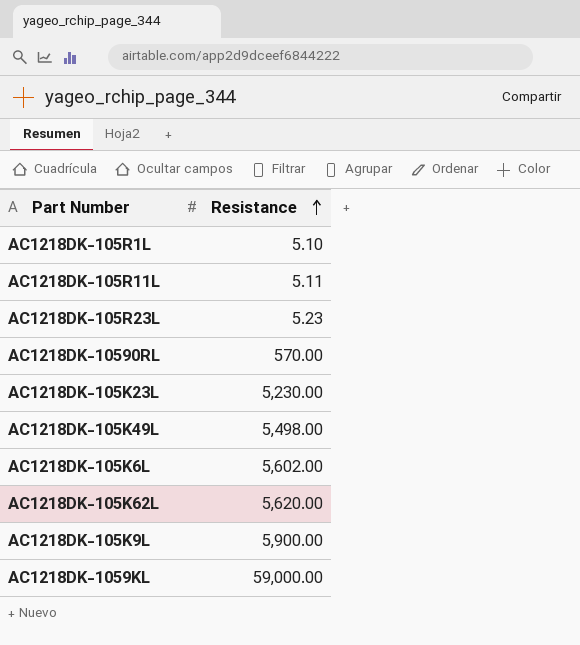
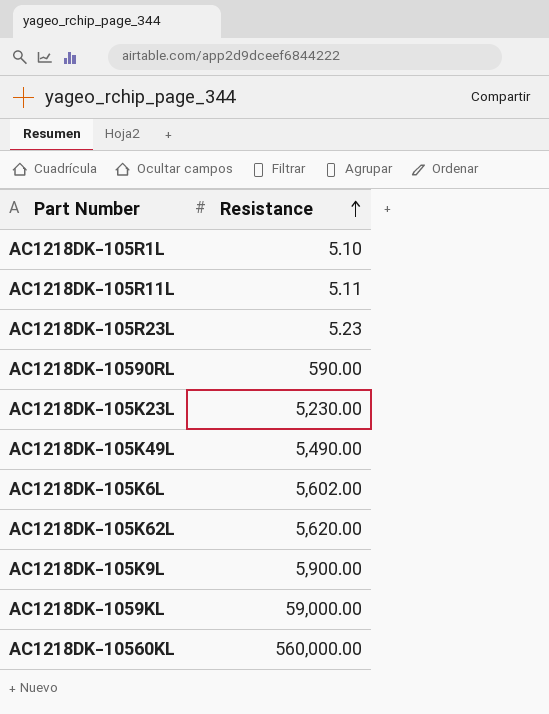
AC1218DK-10590RL | Resistance: 570.00 -> 590.00
AC1218DK-105K49L | Resistance: 5,498.00 -> 5,490.00
row AC1218DK-10560KL: none -> 560,000.00

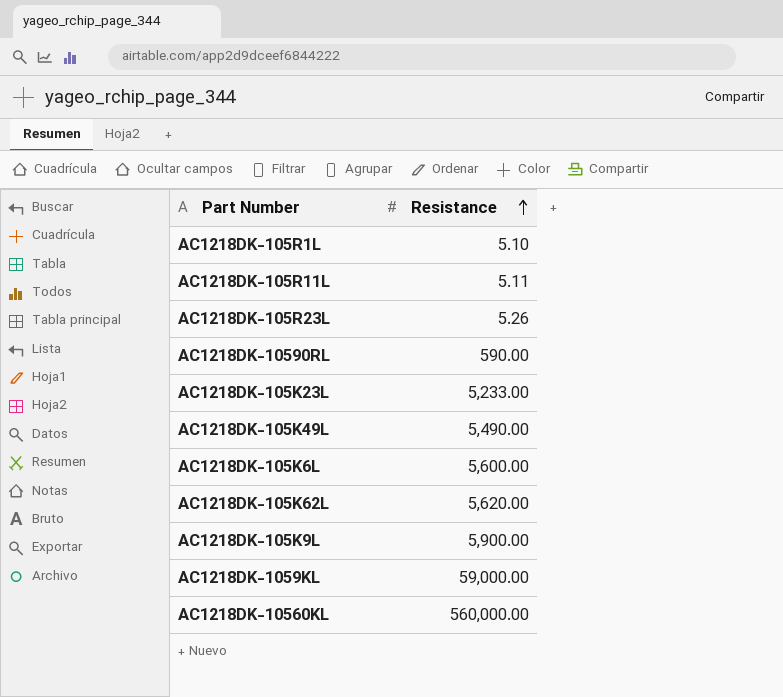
AC1218DK-105R23L | Resistance: 5.23 -> 5.26
AC1218DK-105K23L | Resistance: 5,230.00 -> 5,233.00
AC1218DK-105K6L | Resistance: 5,602.00 -> 5,600.00

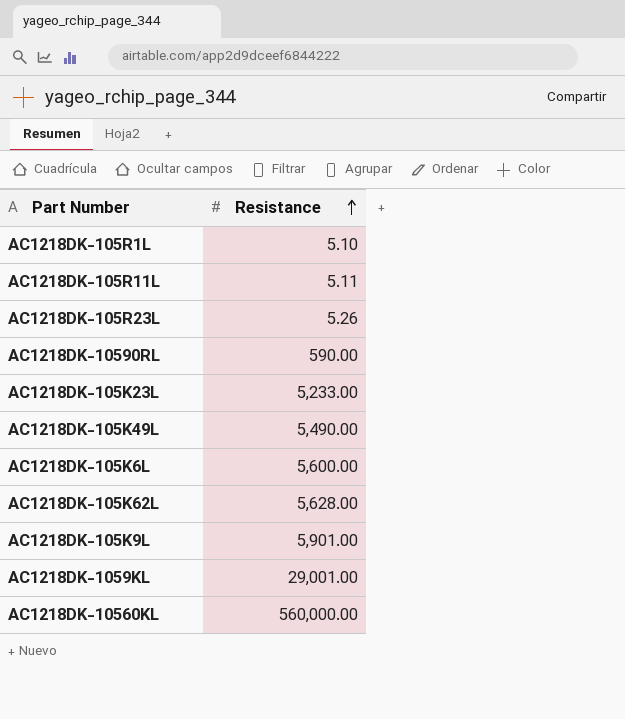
AC1218DK-105K62L | Resistance: 5,620.00 -> 5,628.00
AC1218DK-105K9L | Resistance: 5,900.00 -> 5,901.00
AC1218DK-1059KL | Resistance: 59,000.00 -> 29,001.00

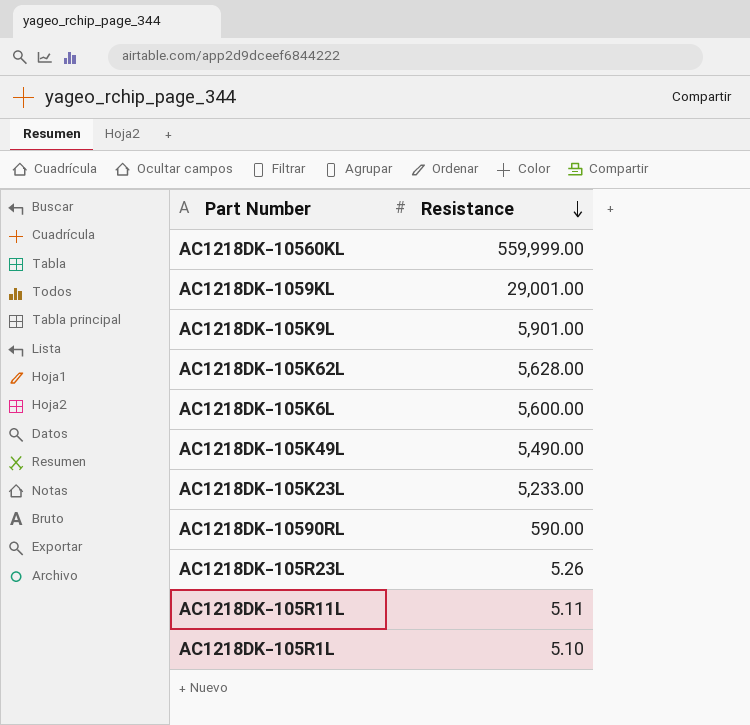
row order: Resistance ascending -> Resistance descending
AC1218DK-10560KL | Resistance: 560,000.00 -> 559,999.00

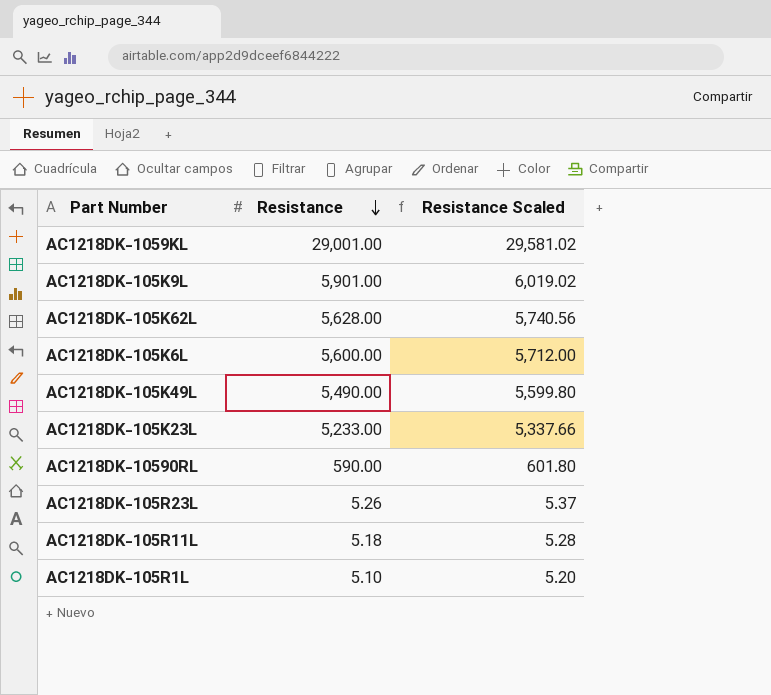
column Resistance Scaled | formula: none -> [Resistance] * 1.02
row AC1218DK-10560KL: 559,999.00 -> none
AC1218DK-105R11L | Resistance: 5.11 -> 5.18

